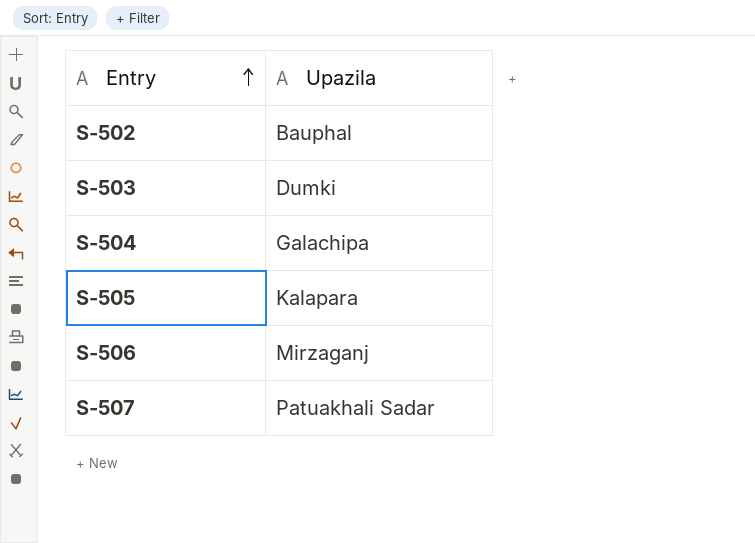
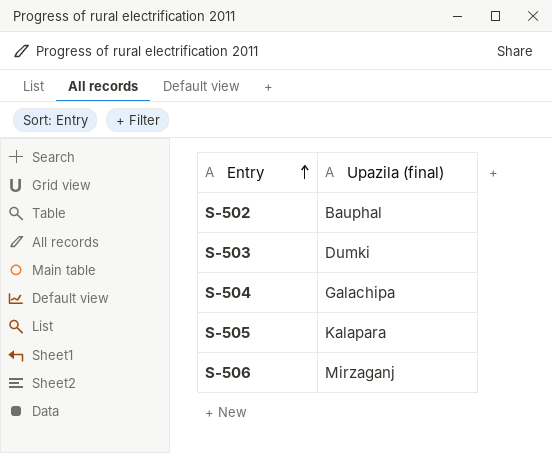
column name: Upazila -> Upazila (final)
row S-507: Patuakhali Sadar -> none

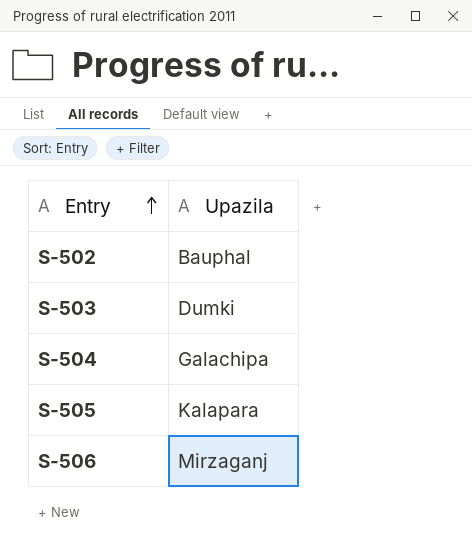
column name: Upazila (final) -> Upazila

